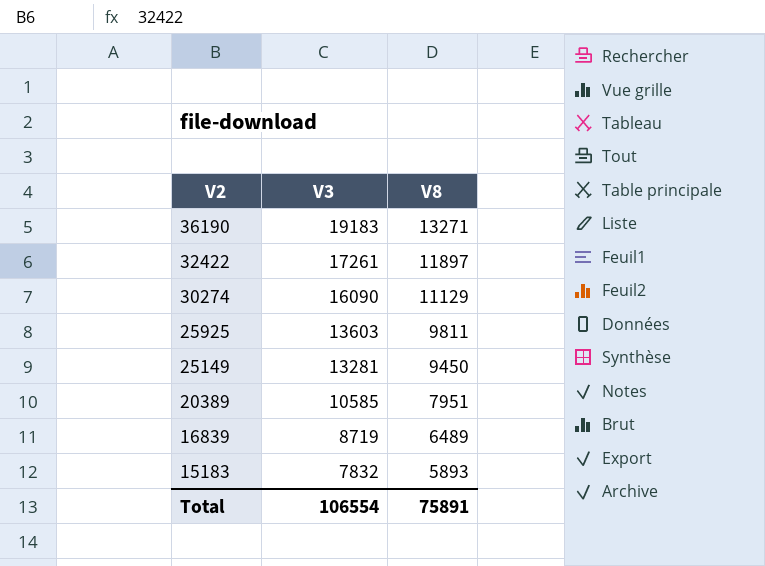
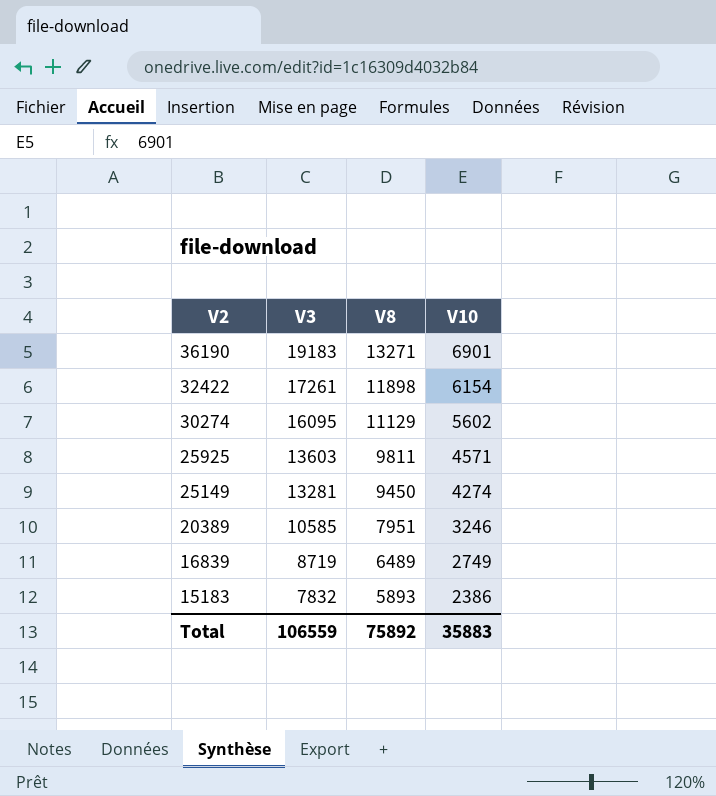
column V10 | position: none -> 4
32422 | V8: 11897 -> 11898
30274 | V3: 16090 -> 16095
Total | V3: 106554 -> 106559
Total | V8: 75891 -> 75892

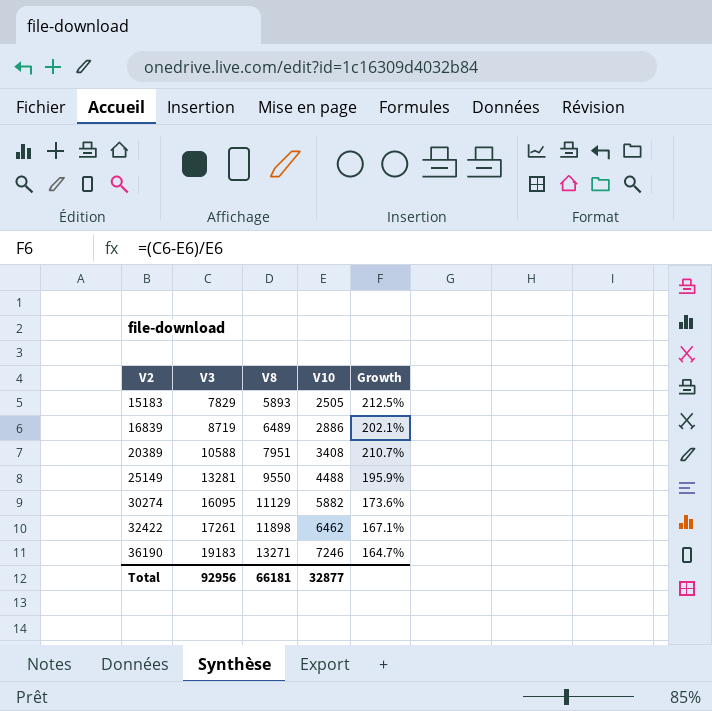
row order: V2 descending -> V2 ascending
column Growth | formula: none -> ([V3] - [V10]) / [V10]
row 25925: 13603 | 9811 | 4571 -> none
15183 | V3: 7832 -> 7829
15183 | V10: 2386 -> 2505
16839 | V10: 2749 -> 2886
20389 | V3: 10585 -> 10588
20389 | V10: 3246 -> 3408
25149 | V8: 9450 -> 9550
25149 | V10: 4274 -> 4488
30274 | V10: 5602 -> 5882
32422 | V10: 6154 -> 6462
36190 | V10: 6901 -> 7246
Total | V3: 106559 -> 92956
Total | V8: 75892 -> 66181
Total | V10: 35883 -> 32877

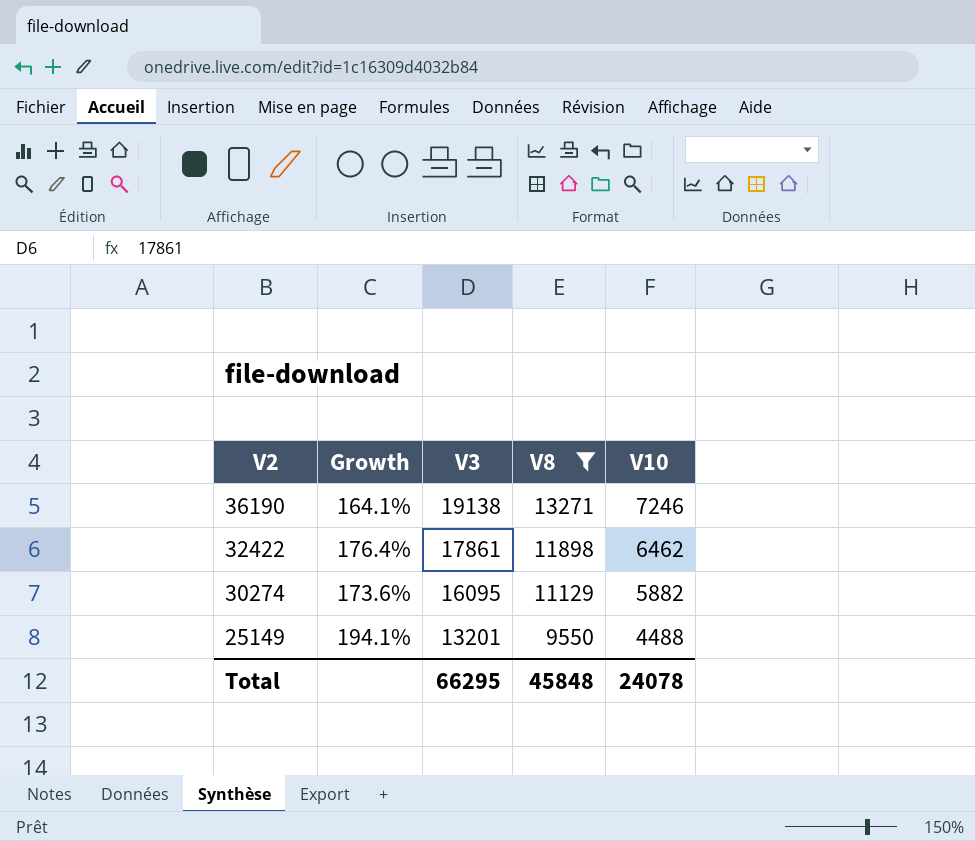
filter: none -> V8 >= 9550
row order: V2 ascending -> V2 descending
column Growth | position: 5 -> 2
36190 | Growth: 164.7% -> 164.1%
36190 | V3: 19183 -> 19138
32422 | Growth: 167.1% -> 176.4%
32422 | V3: 17261 -> 17861
25149 | Growth: 195.9% -> 194.1%
25149 | V3: 13281 -> 13201
Total | V3: 92956 -> 66295
Total | V8: 66181 -> 45848
Total | V10: 32877 -> 24078

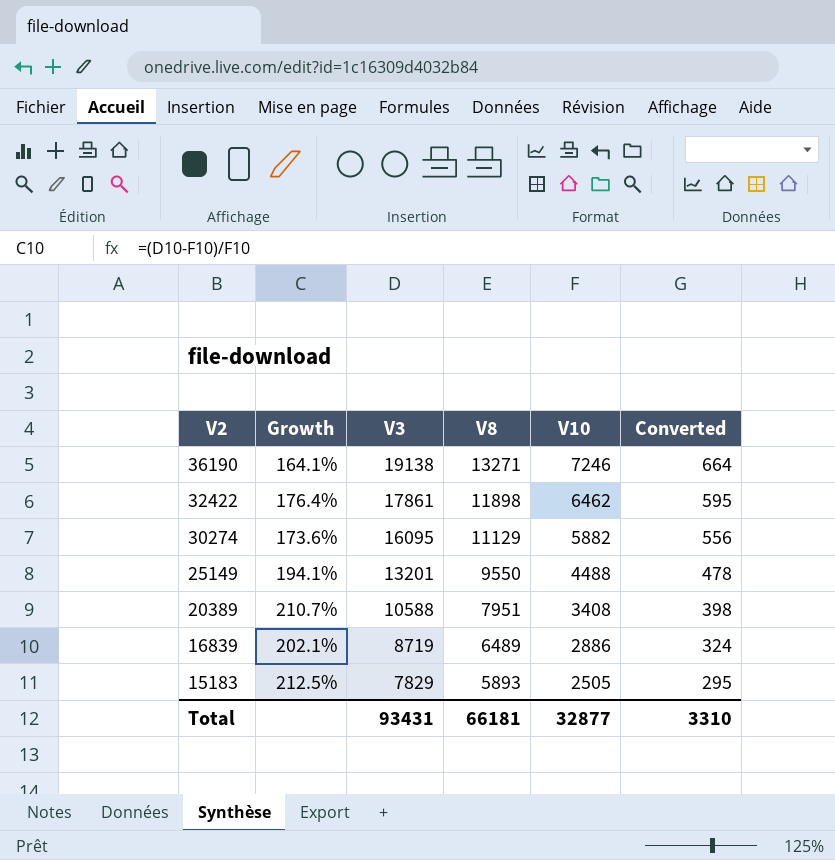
filter: V8 >= 9550 -> none
column Converted | formula: none -> [V8] * 0.05
Total | V3: 66295 -> 93431
Total | V8: 45848 -> 66181
Total | V10: 24078 -> 32877

